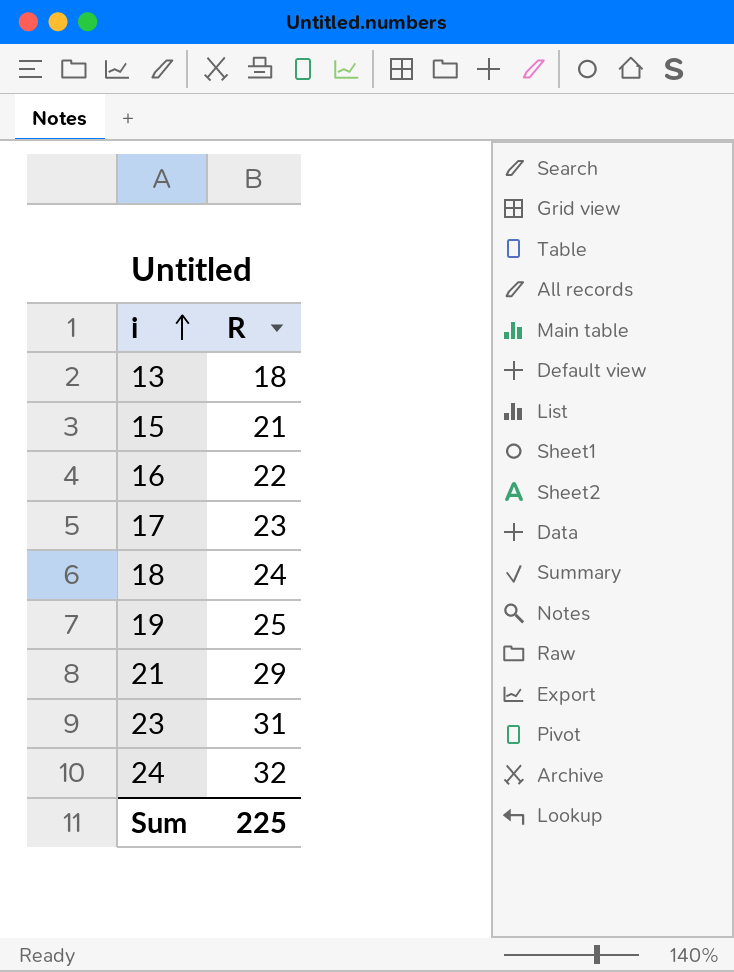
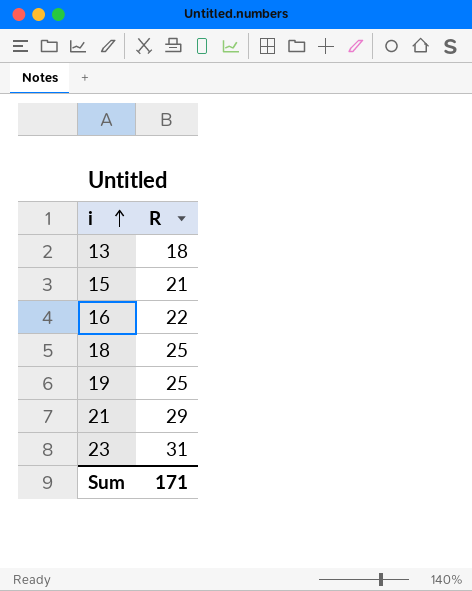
row 17: 23 -> none
row 24: 32 -> none
18 | R: 24 -> 25
Sum | R: 225 -> 171

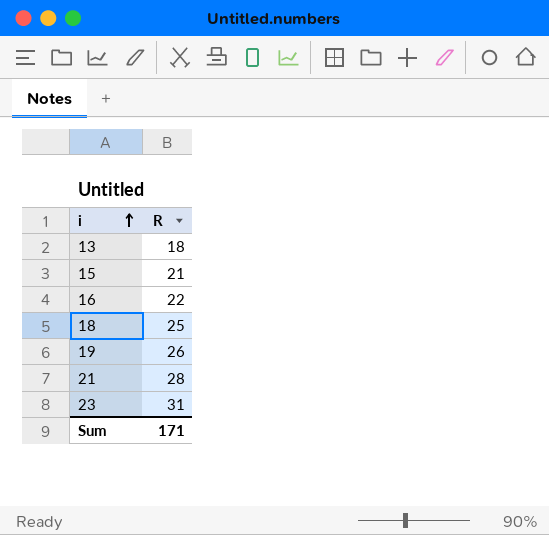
19 | R: 25 -> 26
21 | R: 29 -> 28

